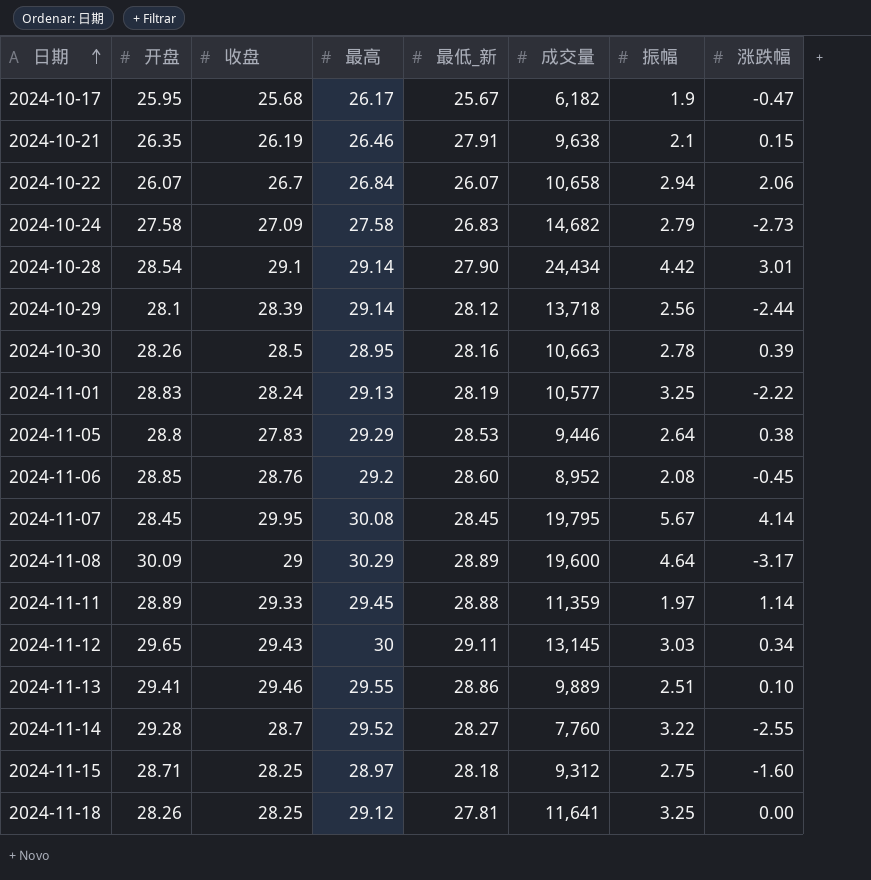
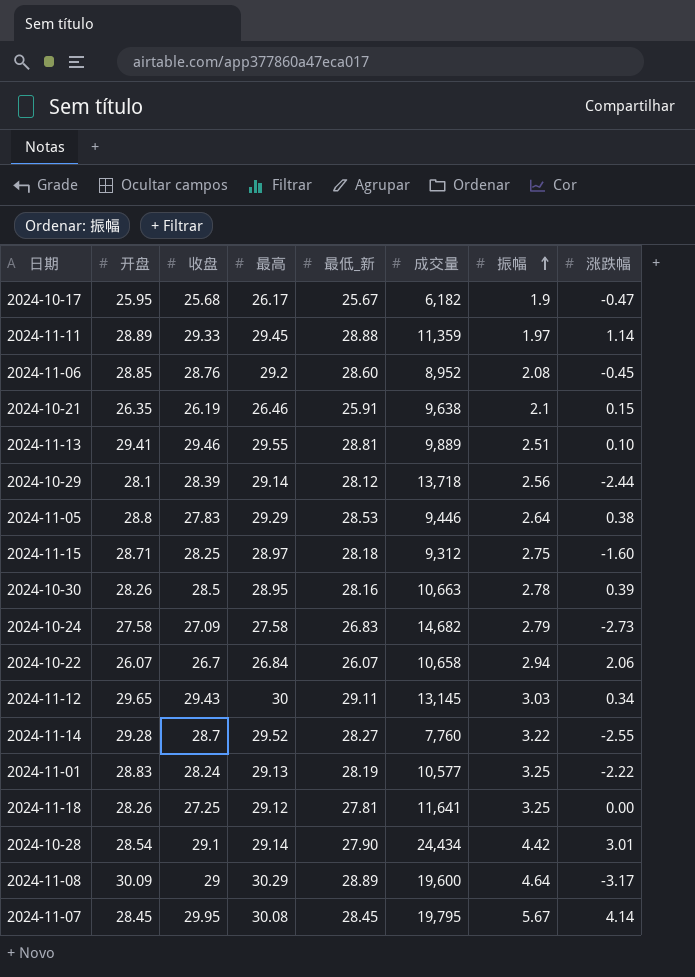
row order: 日期 ascending -> 振幅 ascending
2024-10-21 | 最低_新: 27.91 -> 25.91
2024-11-13 | 最低_新: 28.86 -> 28.81
2024-11-18 | 收盘: 28.25 -> 27.25

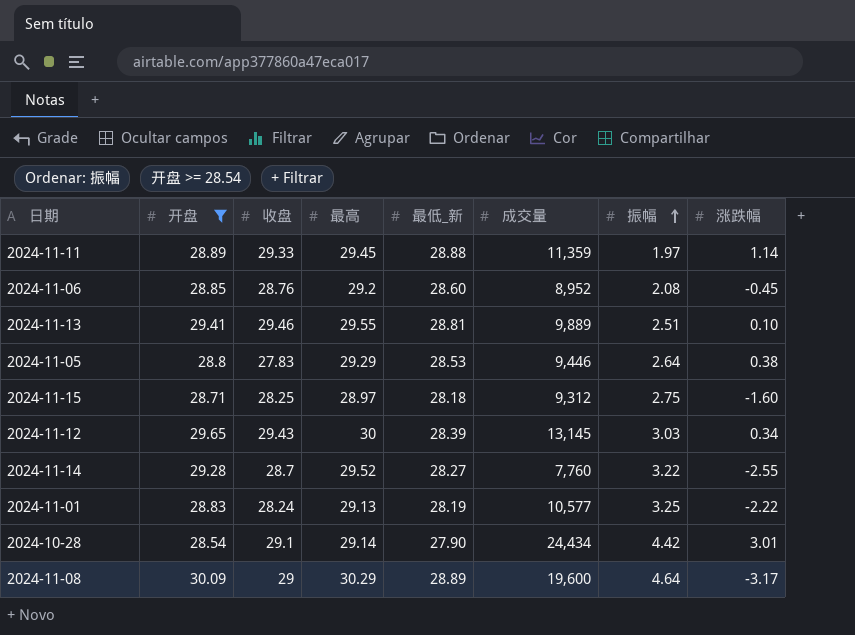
filter: none -> 开盘 >= 28.54
2024-11-12 | 最低_新: 29.11 -> 28.39

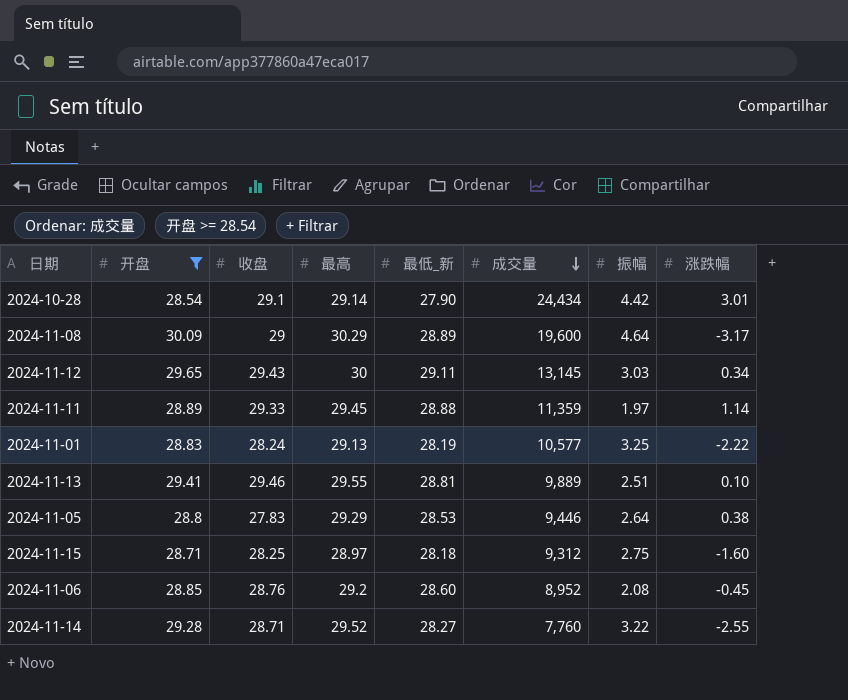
row order: 振幅 ascending -> 成交量 descending
2024-11-12 | 最低_新: 28.39 -> 29.11
2024-11-14 | 收盘: 28.7 -> 28.71

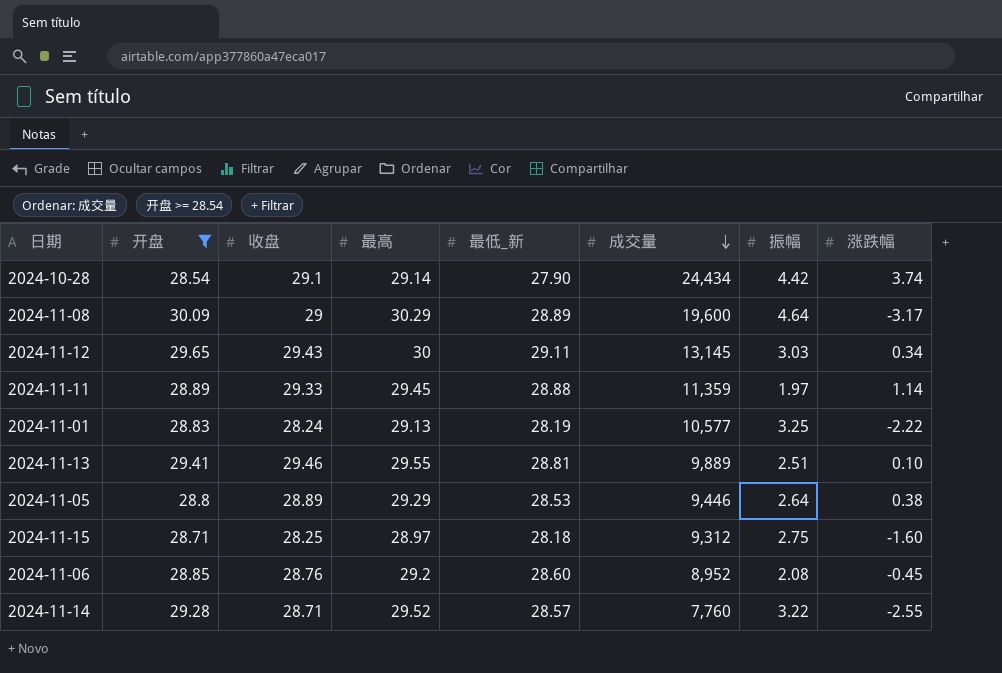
2024-10-28 | 涨跌幅: 3.01 -> 3.74
2024-11-05 | 收盘: 27.83 -> 28.89
2024-11-14 | 最低_新: 28.27 -> 28.57

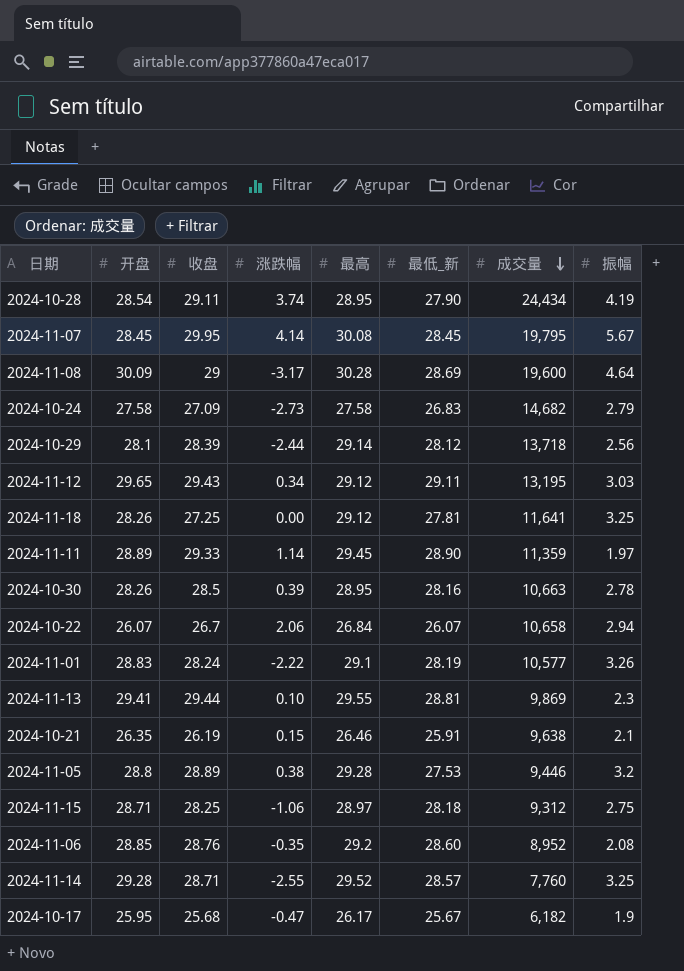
filter: 开盘 >= 28.54 -> none
column 涨跌幅 | position: 8 -> 4
2024-10-28 | 收盘: 29.1 -> 29.11
2024-10-28 | 最高: 29.14 -> 28.95
2024-10-28 | 振幅: 4.42 -> 4.19
2024-11-08 | 最高: 30.29 -> 30.28
2024-11-08 | 最低_新: 28.89 -> 28.69
2024-11-12 | 最高: 30 -> 29.12
2024-11-12 | 成交量: 13,145 -> 13,195
2024-11-11 | 最低_新: 28.88 -> 28.90
2024-11-01 | 最高: 29.13 -> 29.1
2024-11-01 | 振幅: 3.25 -> 3.26
2024-11-13 | 收盘: 29.46 -> 29.44
2024-11-13 | 成交量: 9,889 -> 9,869
2024-11-13 | 振幅: 2.51 -> 2.3
2024-11-05 | 最高: 29.29 -> 29.28
2024-11-05 | 最低_新: 28.53 -> 27.53
2024-11-05 | 振幅: 2.64 -> 3.2
2024-11-15 | 涨跌幅: -1.60 -> -1.06
2024-11-06 | 涨跌幅: -0.45 -> -0.35
2024-11-14 | 振幅: 3.22 -> 3.25

